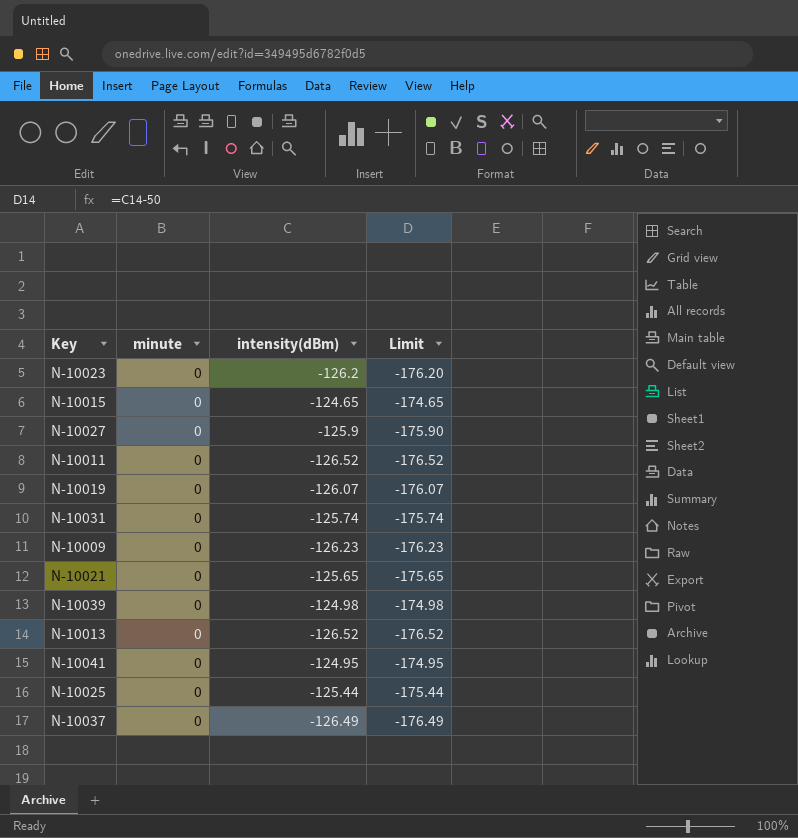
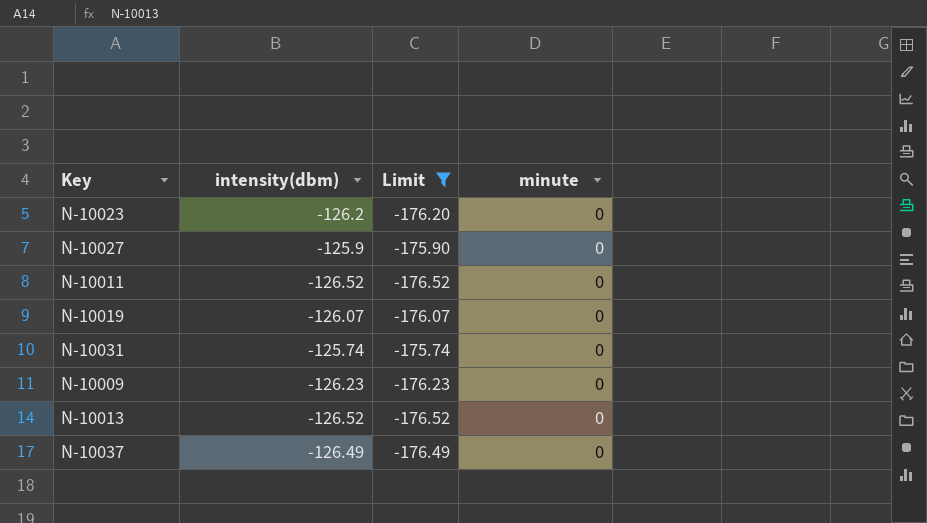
filter: none -> Limit <= -175.74
column name: intensity(dBm) -> intensity(dbm)
column minute | position: 2 -> 4

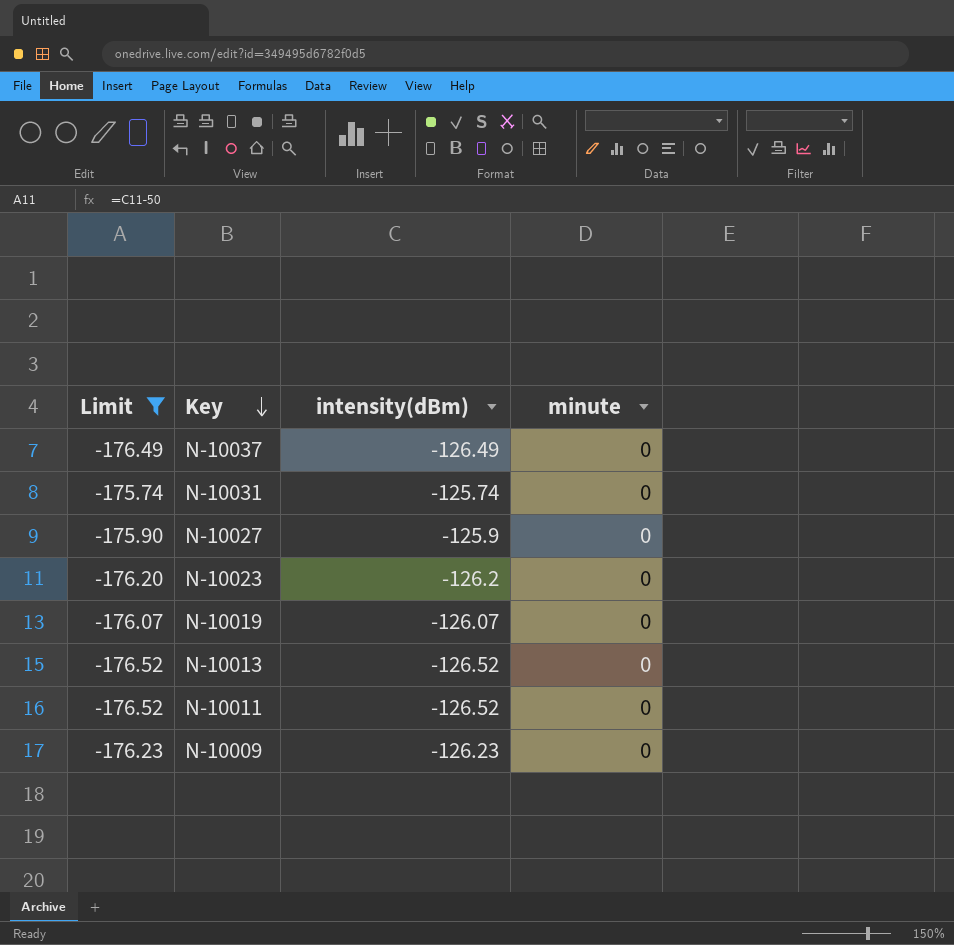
row order: none -> Key descending
column Limit | position: 3 -> 1
column name: intensity(dbm) -> intensity(dBm)

